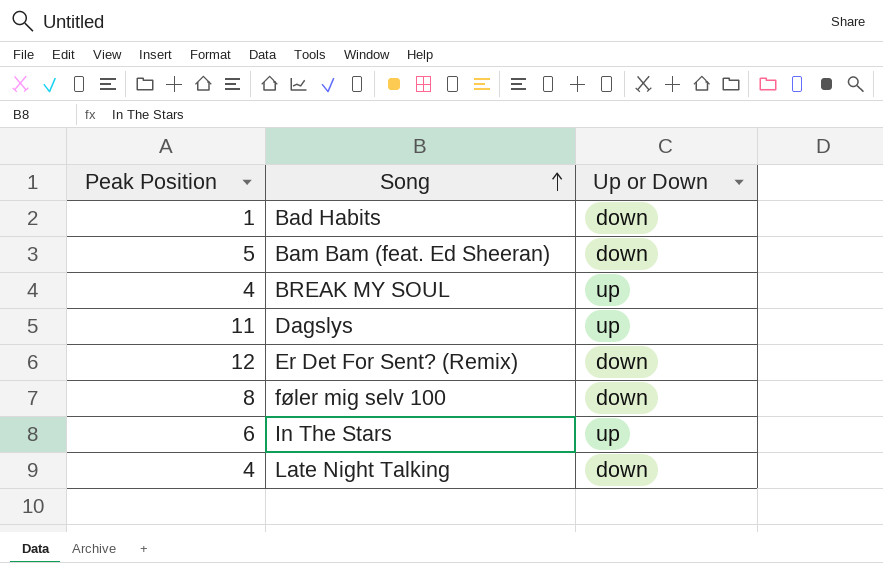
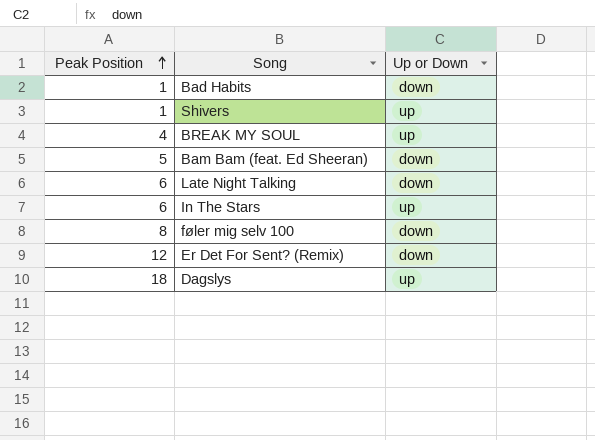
row order: Song ascending -> Peak Position ascending
row Shivers: none -> 1 | up
Late Night Talking | Peak Position: 4 -> 6
Dagslys | Peak Position: 11 -> 18

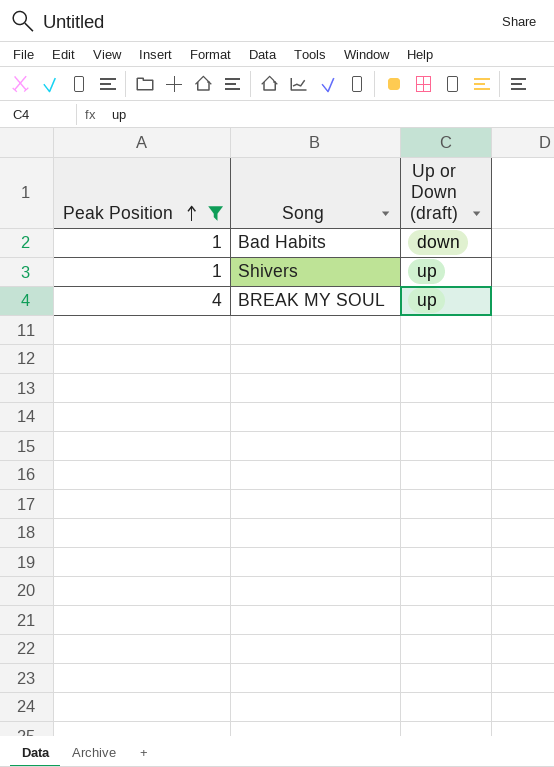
filter: none -> Peak Position <= 4
column name: Up or Down -> Up or Down (draft)

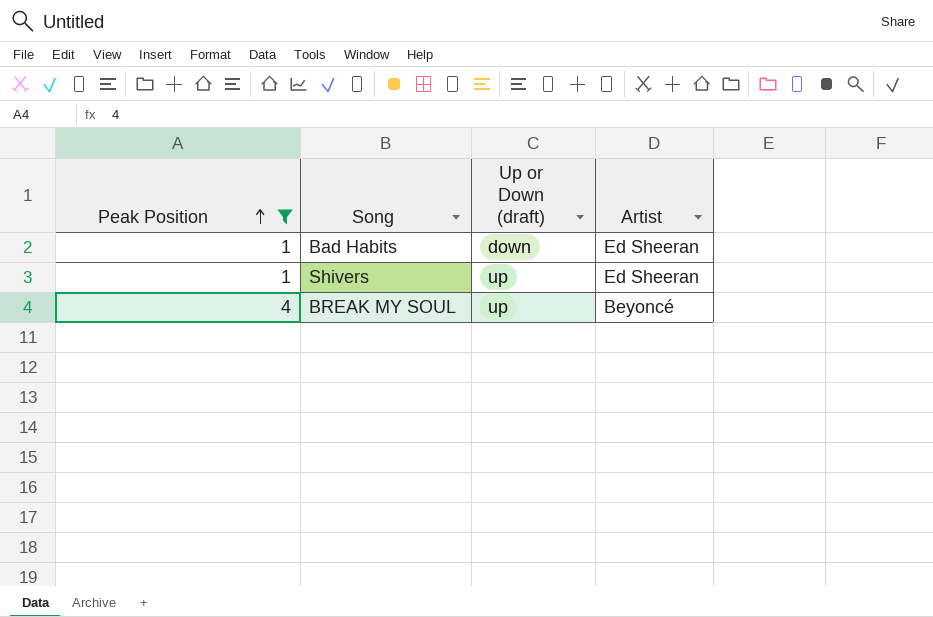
column Artist | position: none -> 4

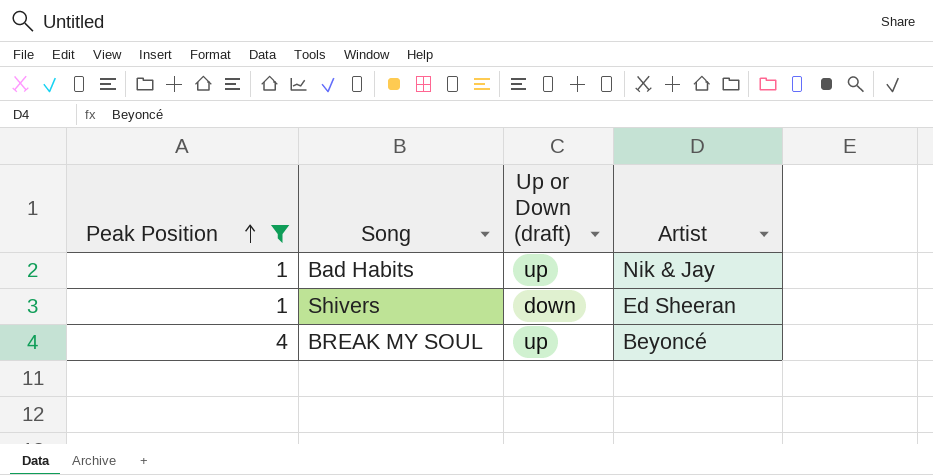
Bad Habits | Up or Down (draft): down -> up
Bad Habits | Artist: Ed Sheeran -> Nik & Jay
Shivers | Up or Down (draft): up -> down

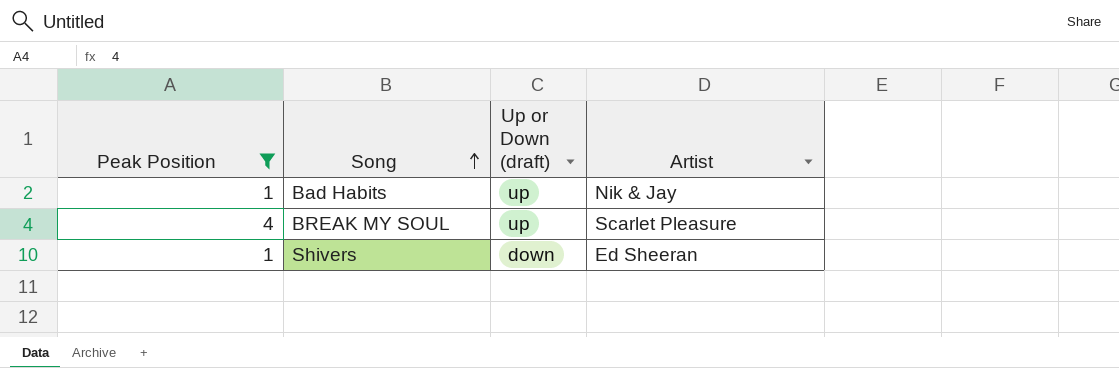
row order: Peak Position ascending -> Song ascending
BREAK MY SOUL | Artist: Beyoncé -> Scarlet Pleasure

